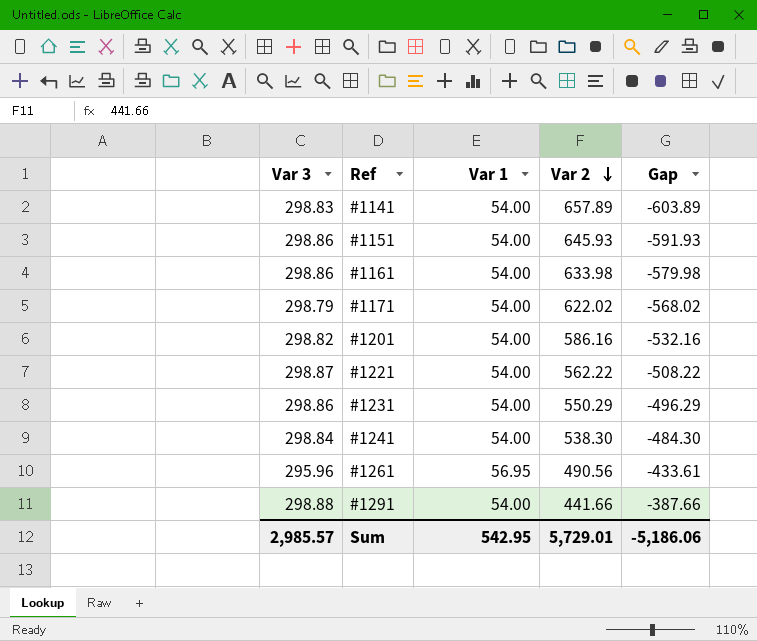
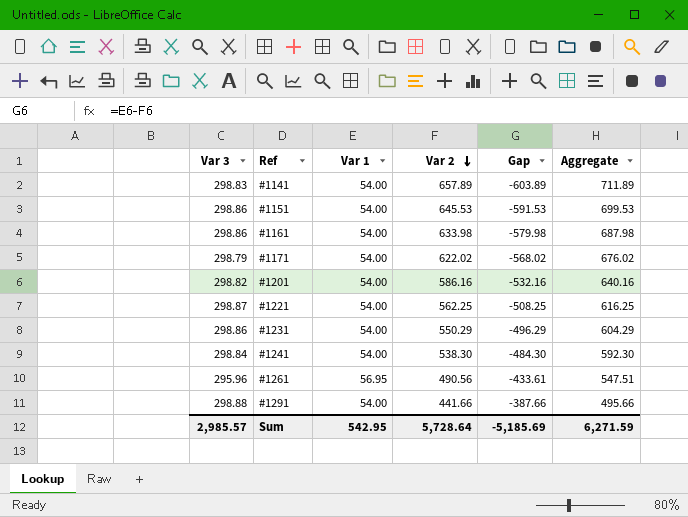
column Aggregate | formula: none -> [Var 1] + [Var 2]
#1151 | Var 2: 645.93 -> 645.53
#1151 | Gap: -591.93 -> -591.53
#1221 | Var 2: 562.22 -> 562.25
#1221 | Gap: -508.22 -> -508.25
Sum | Var 2: 5,729.01 -> 5,728.64
Sum | Gap: -5,186.06 -> -5,185.69

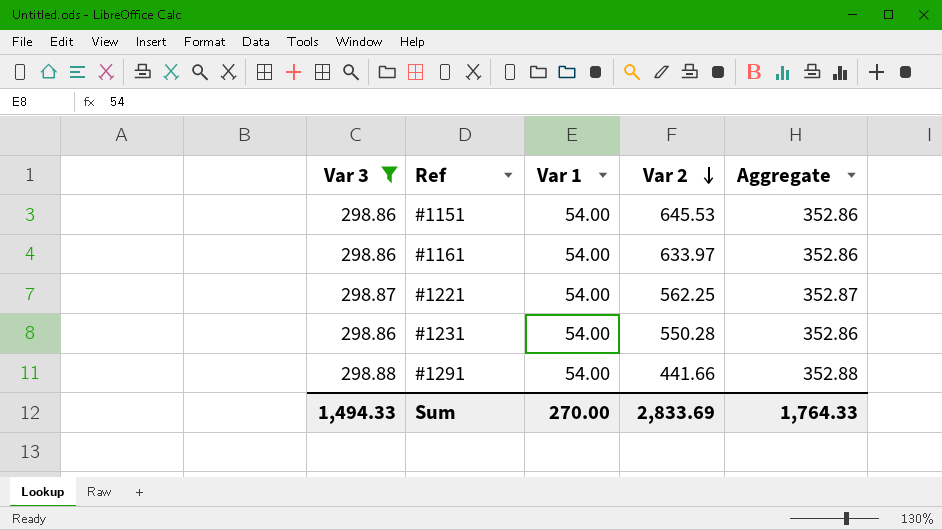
filter: none -> Var 3 >= 298.86
column Gap | formula: [Var 1] - [Var 2] -> none
column Aggregate | formula: [Var 1] + [Var 2] -> [Var 3] + [Var 1]
#1161 | Var 2: 633.98 -> 633.97
#1231 | Var 2: 550.29 -> 550.28
Sum | Var 3: 2,985.57 -> 1,494.33
Sum | Var 1: 542.95 -> 270.00
Sum | Var 2: 5,728.64 -> 2,833.69
Sum | Aggregate: 6,271.59 -> 1,764.33

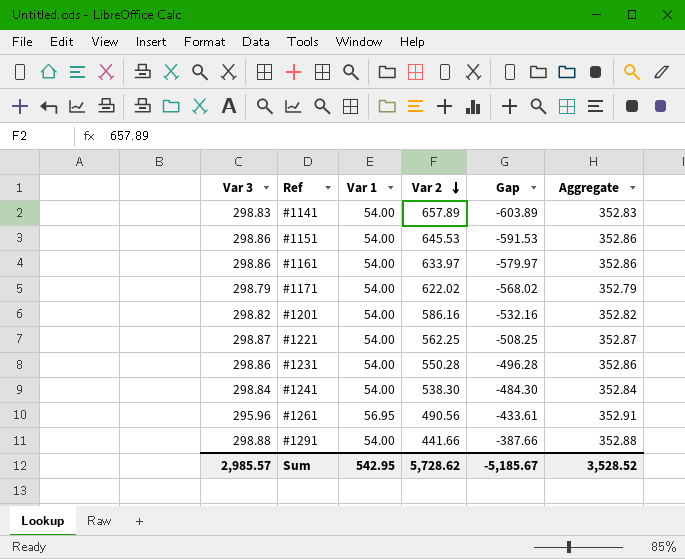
filter: Var 3 >= 298.86 -> none
column Gap | formula: none -> [Var 1] - [Var 2]
Sum | Var 3: 1,494.33 -> 2,985.57
Sum | Var 1: 270.00 -> 542.95
Sum | Var 2: 2,833.69 -> 5,728.62
Sum | Aggregate: 1,764.33 -> 3,528.52

